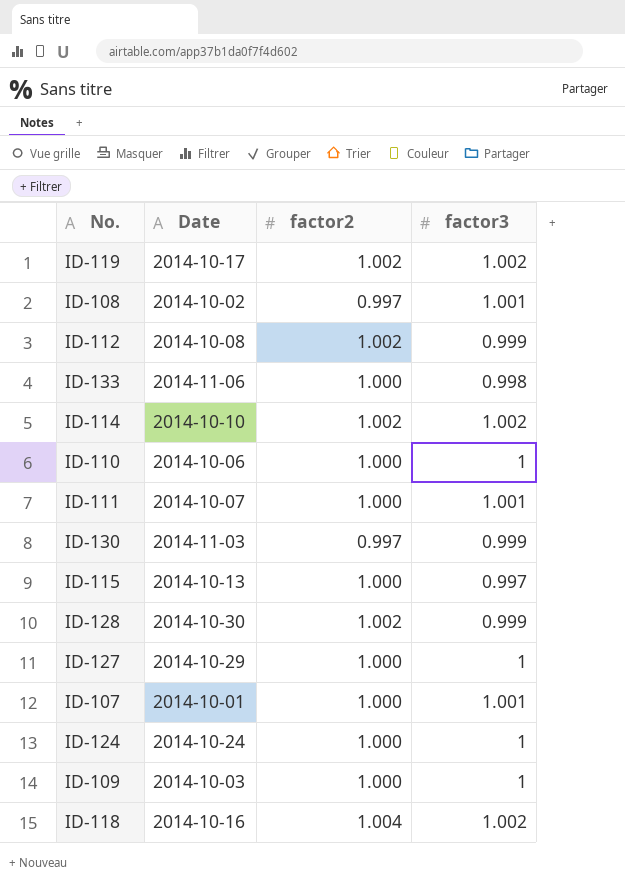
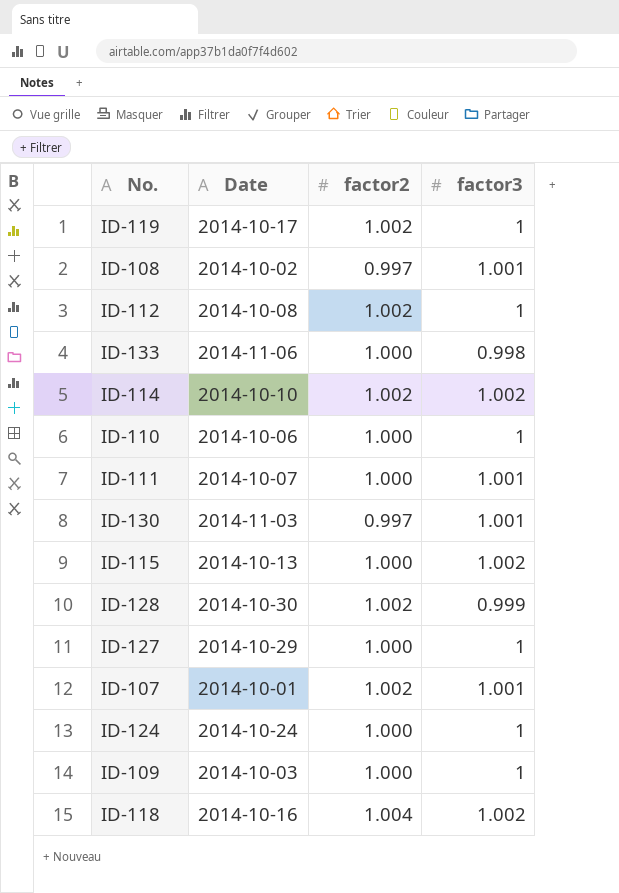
ID-119 | factor3: 1.002 -> 1
ID-112 | factor3: 0.999 -> 1
ID-130 | factor3: 0.999 -> 1.001
ID-115 | factor3: 0.997 -> 1.002
ID-107 | factor2: 1.000 -> 1.002

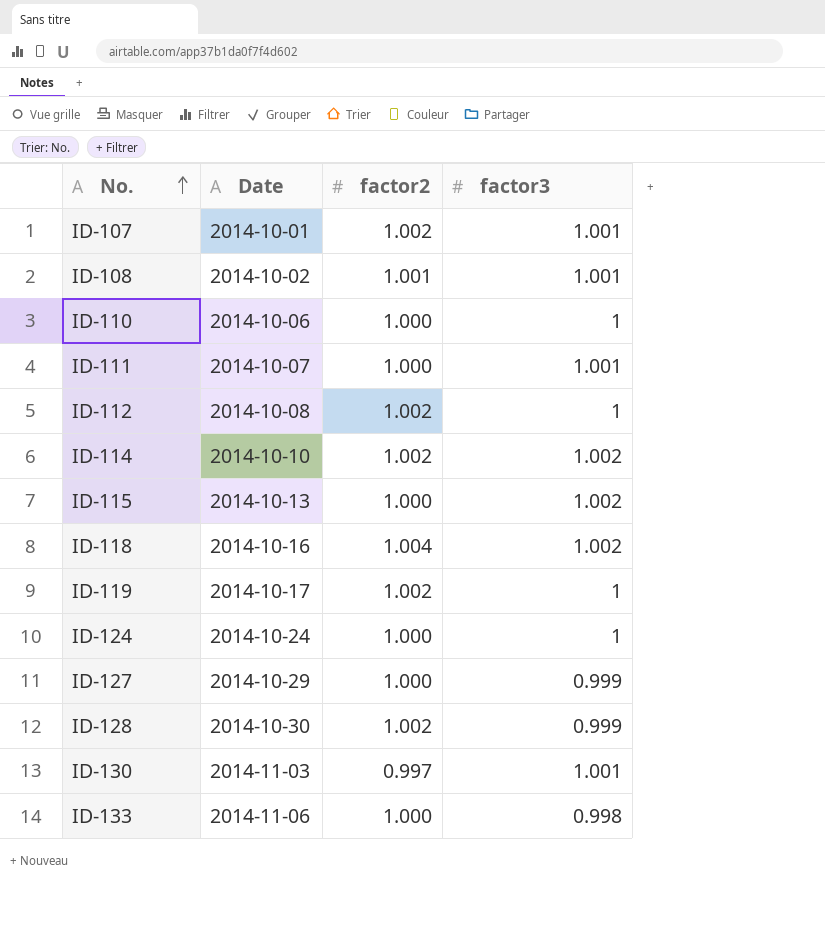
row order: none -> No. ascending
row ID-109: 2014-10-03 | 1.000 | 1 -> none
ID-108 | factor2: 0.997 -> 1.001
ID-127 | factor3: 1 -> 0.999

